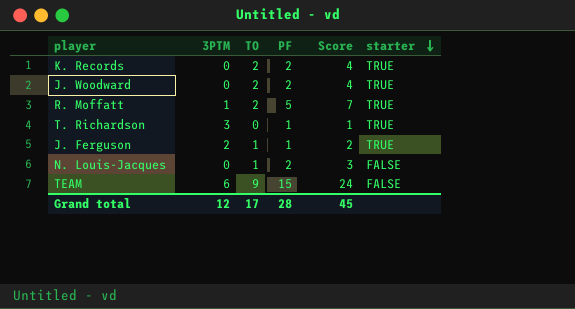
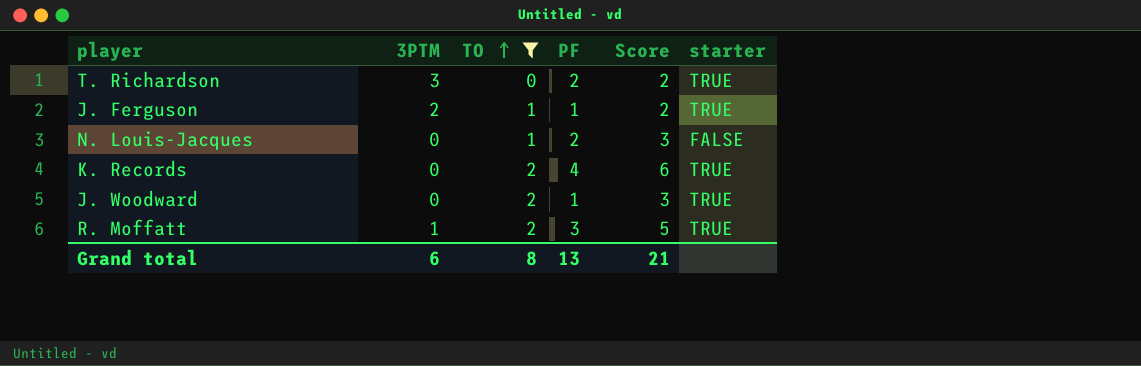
filter: none -> TO != 9
row order: starter descending -> TO ascending
T. Richardson | PF: 1 -> 2
T. Richardson | Score: 1 -> 2
K. Records | PF: 2 -> 4
K. Records | Score: 4 -> 6
J. Woodward | PF: 2 -> 1
J. Woodward | Score: 4 -> 3
R. Moffatt | PF: 5 -> 3
R. Moffatt | Score: 7 -> 5
Grand total | 3PTM: 12 -> 6
Grand total | TO: 17 -> 8
Grand total | PF: 28 -> 13
Grand total | Score: 45 -> 21

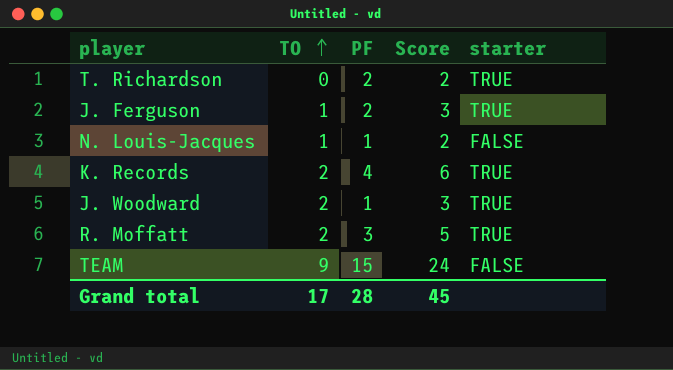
filter: TO != 9 -> none
column 3PTM | position: 2 -> none
J. Ferguson | PF: 1 -> 2
J. Ferguson | Score: 2 -> 3
N. Louis-Jacques | PF: 2 -> 1
N. Louis-Jacques | Score: 3 -> 2
Grand total | TO: 8 -> 17
Grand total | PF: 13 -> 28
Grand total | Score: 21 -> 45

